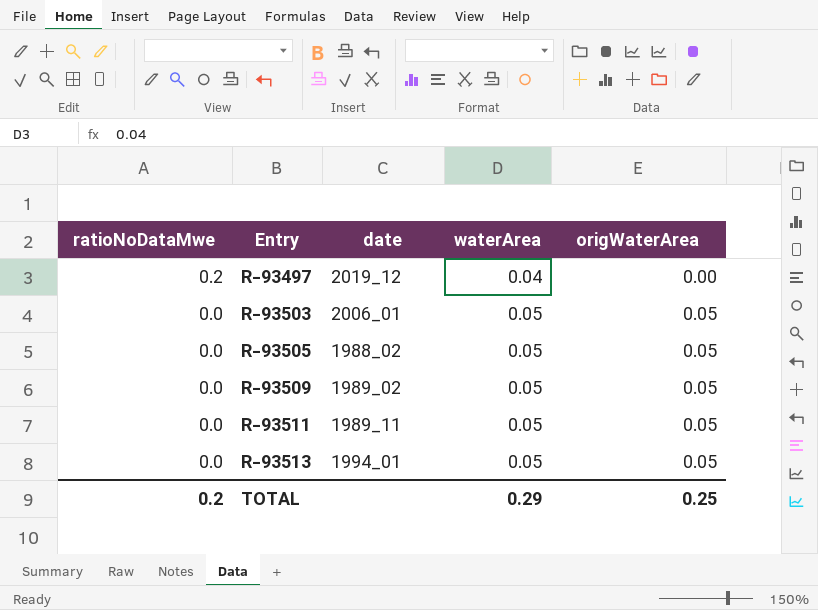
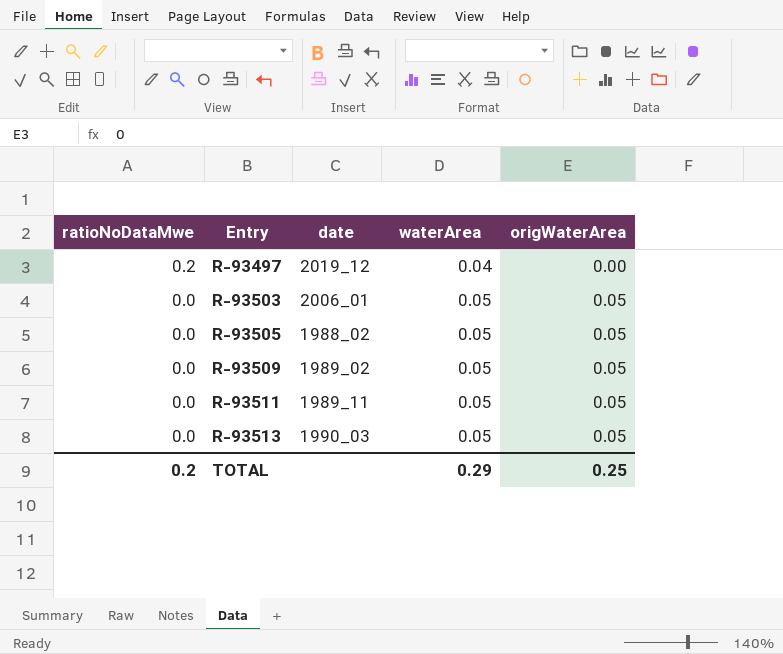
R-93513 | date: 1994_01 -> 1990_03

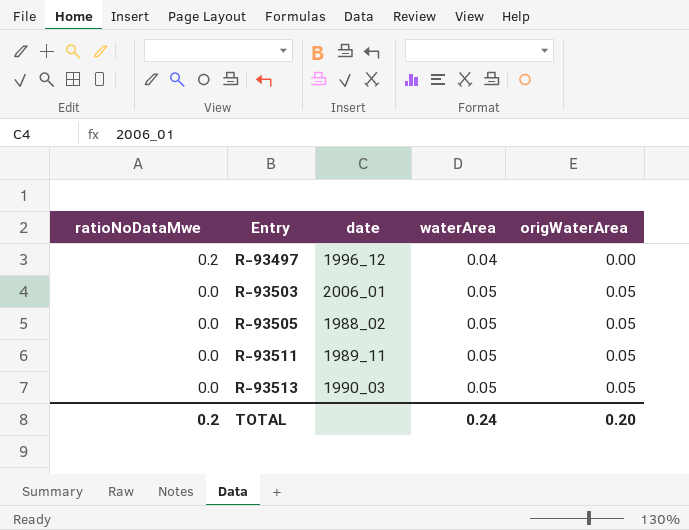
row R-93509: 0.0 | 1989_02 | 0.05 | 0.05 -> none
R-93497 | date: 2019_12 -> 1996_12
TOTAL | waterArea: 0.29 -> 0.24
TOTAL | origWaterArea: 0.25 -> 0.20

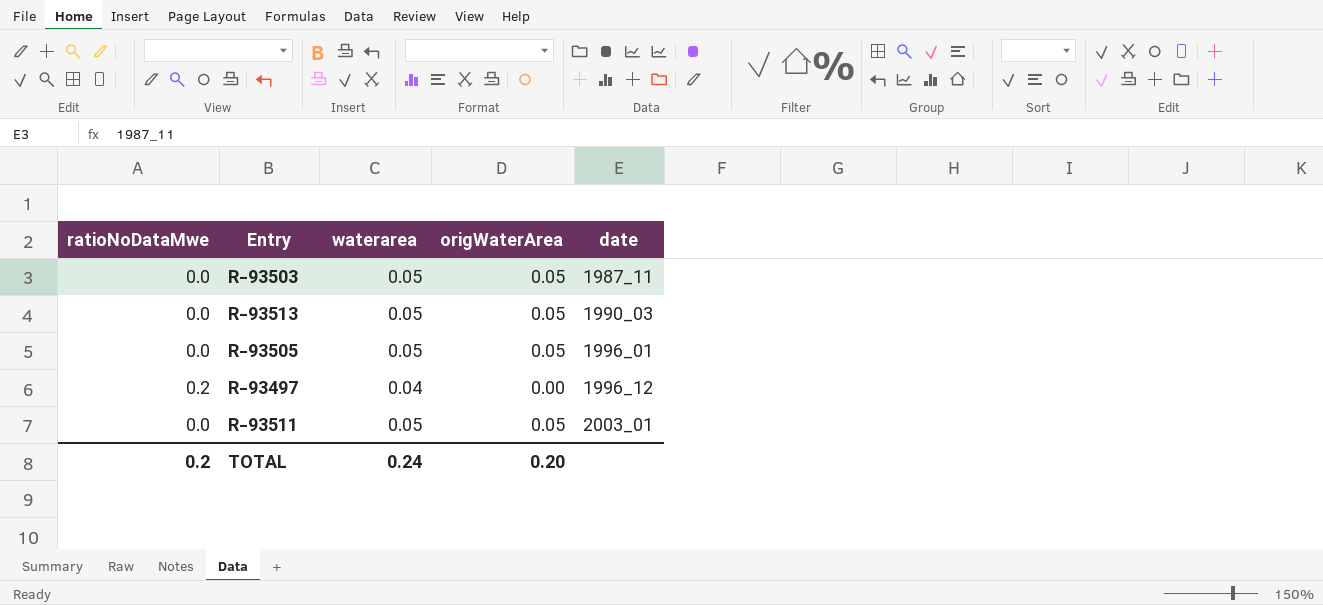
row order: ratioNoDataMwe descending -> date ascending
column name: waterArea -> waterarea
column date | position: 3 -> 5
R-93503 | date: 2006_01 -> 1987_11
R-93505 | date: 1988_02 -> 1996_01
R-93511 | date: 1989_11 -> 2003_01

